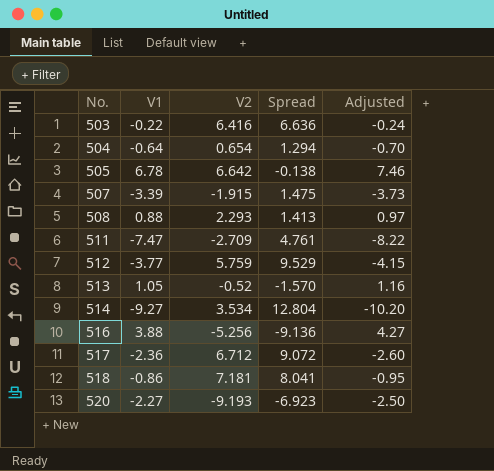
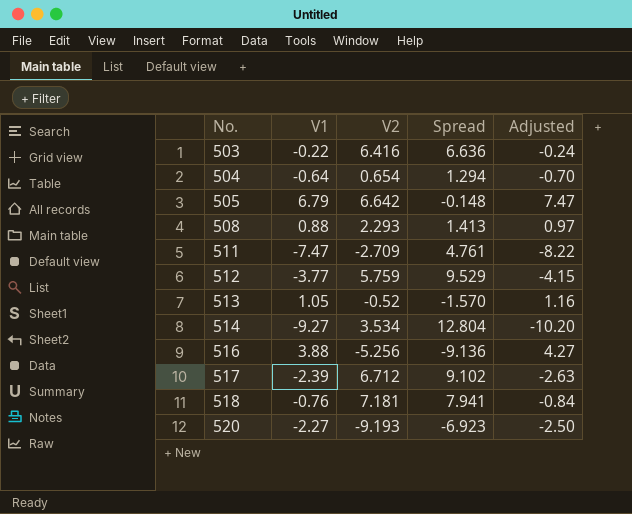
row 507: -3.39 | -1.915 | 1.475 | -3.73 -> none
505 | V1: 6.78 -> 6.79
505 | Spread: -0.138 -> -0.148
505 | Adjusted: 7.46 -> 7.47
517 | V1: -2.36 -> -2.39
517 | Spread: 9.072 -> 9.102
517 | Adjusted: -2.60 -> -2.63
518 | V1: -0.86 -> -0.76
518 | Spread: 8.041 -> 7.941
518 | Adjusted: -0.95 -> -0.84

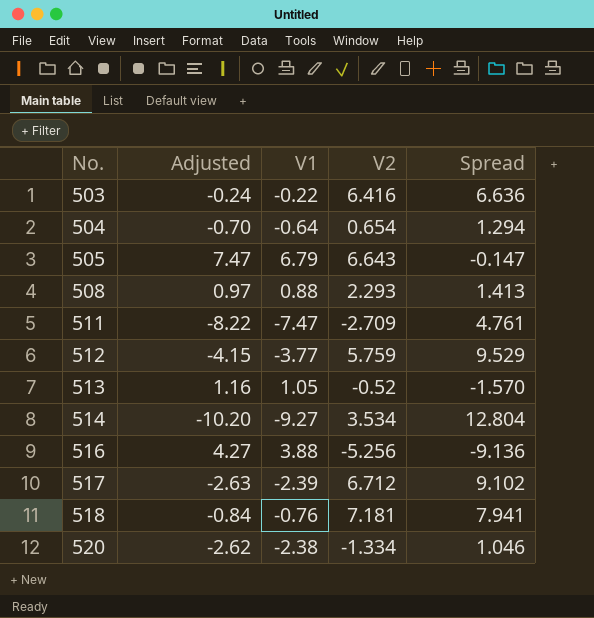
column Adjusted | position: 5 -> 2
505 | V2: 6.642 -> 6.643
505 | Spread: -0.148 -> -0.147
520 | Adjusted: -2.50 -> -2.62
520 | V1: -2.27 -> -2.38
520 | V2: -9.193 -> -1.334
520 | Spread: -6.923 -> 1.046

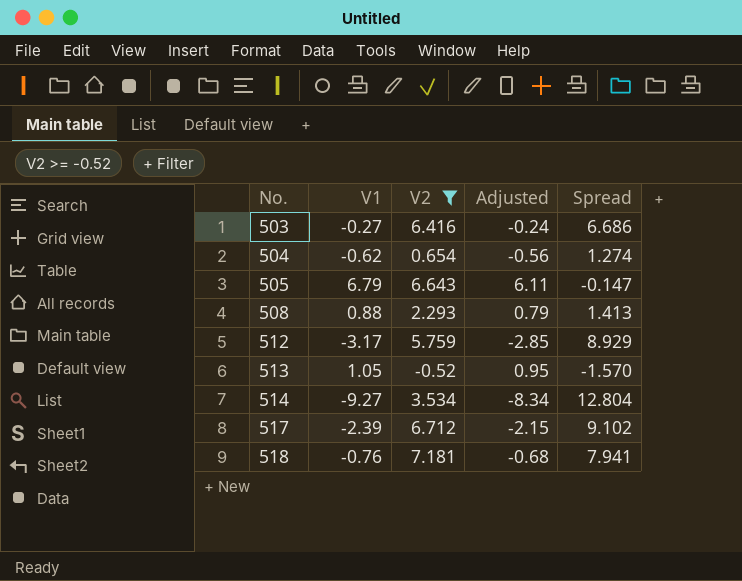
filter: none -> V2 >= -0.52
column Adjusted | formula: [V1] * 1.1 -> [V1] * 0.9
column Adjusted | position: 2 -> 4
503 | V1: -0.22 -> -0.27
503 | Spread: 6.636 -> 6.686
504 | V1: -0.64 -> -0.62
504 | Spread: 1.294 -> 1.274
512 | V1: -3.77 -> -3.17
512 | Spread: 9.529 -> 8.929

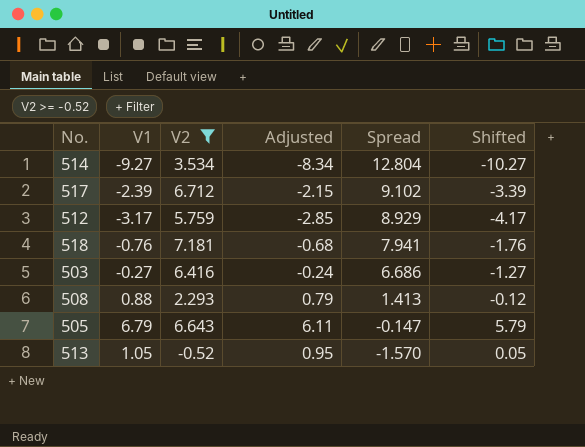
row order: No. ascending -> Spread descending
column Shifted | formula: none -> [V1] - 1
row 504: -0.62 | 0.654 | -0.56 | 1.274 -> none

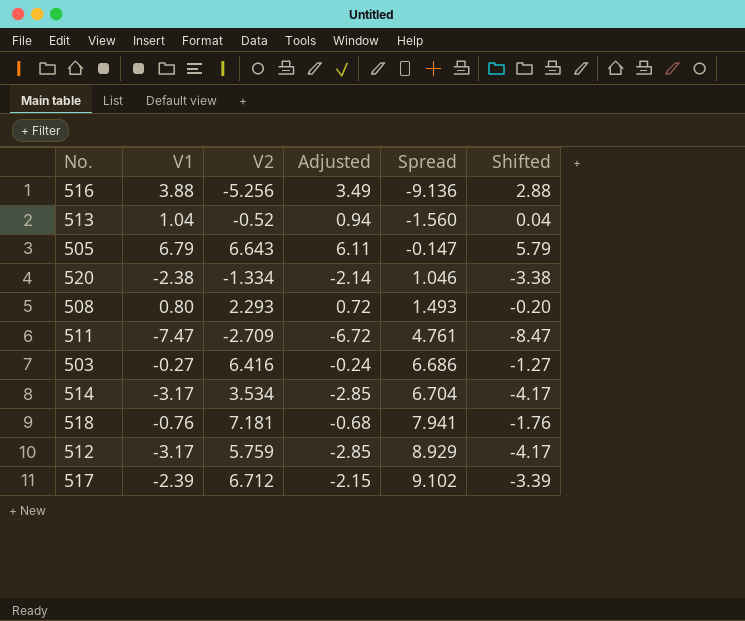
filter: V2 >= -0.52 -> none
row order: Spread descending -> Spread ascending
513 | V1: 1.05 -> 1.04
513 | Adjusted: 0.95 -> 0.94
513 | Spread: -1.570 -> -1.560
513 | Shifted: 0.05 -> 0.04
508 | V1: 0.88 -> 0.80
508 | Adjusted: 0.79 -> 0.72
508 | Spread: 1.413 -> 1.493
508 | Shifted: -0.12 -> -0.20
514 | V1: -9.27 -> -3.17
514 | Adjusted: -8.34 -> -2.85
514 | Spread: 12.804 -> 6.704
514 | Shifted: -10.27 -> -4.17

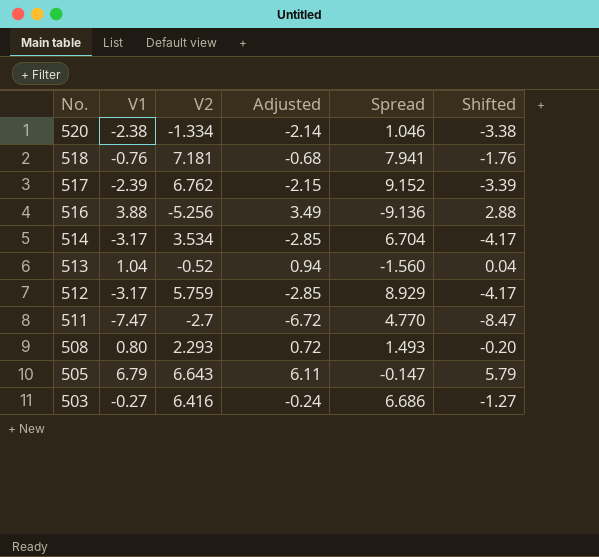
row order: Spread ascending -> No. descending
517 | V2: 6.712 -> 6.762
517 | Spread: 9.102 -> 9.152
511 | V2: -2.709 -> -2.7
511 | Spread: 4.761 -> 4.770

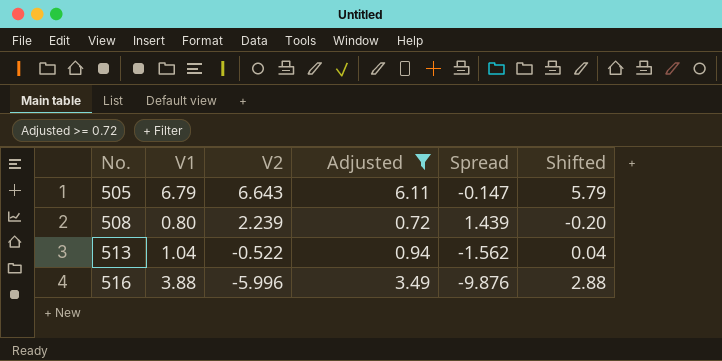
filter: none -> Adjusted >= 0.72
row order: No. descending -> No. ascending
508 | V2: 2.293 -> 2.239
508 | Spread: 1.493 -> 1.439
513 | V2: -0.52 -> -0.522
513 | Spread: -1.560 -> -1.562
516 | V2: -5.256 -> -5.996
516 | Spread: -9.136 -> -9.876

